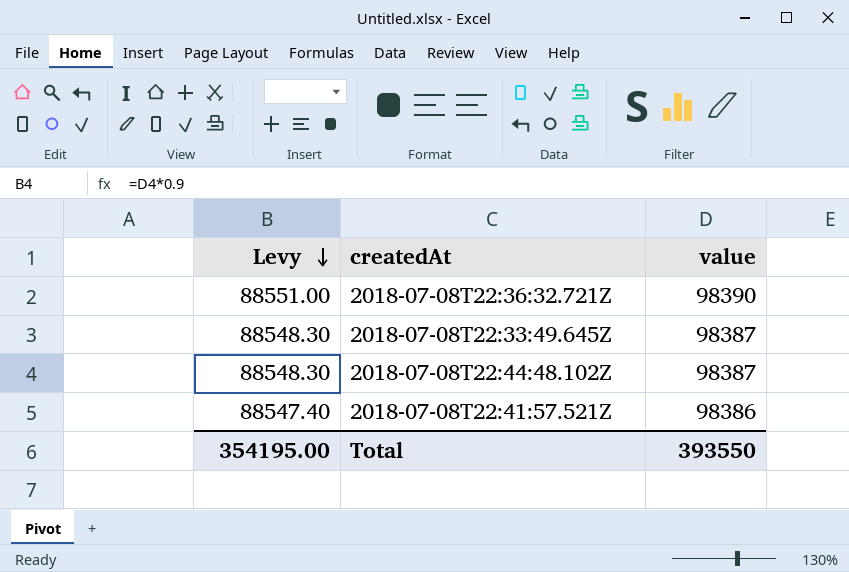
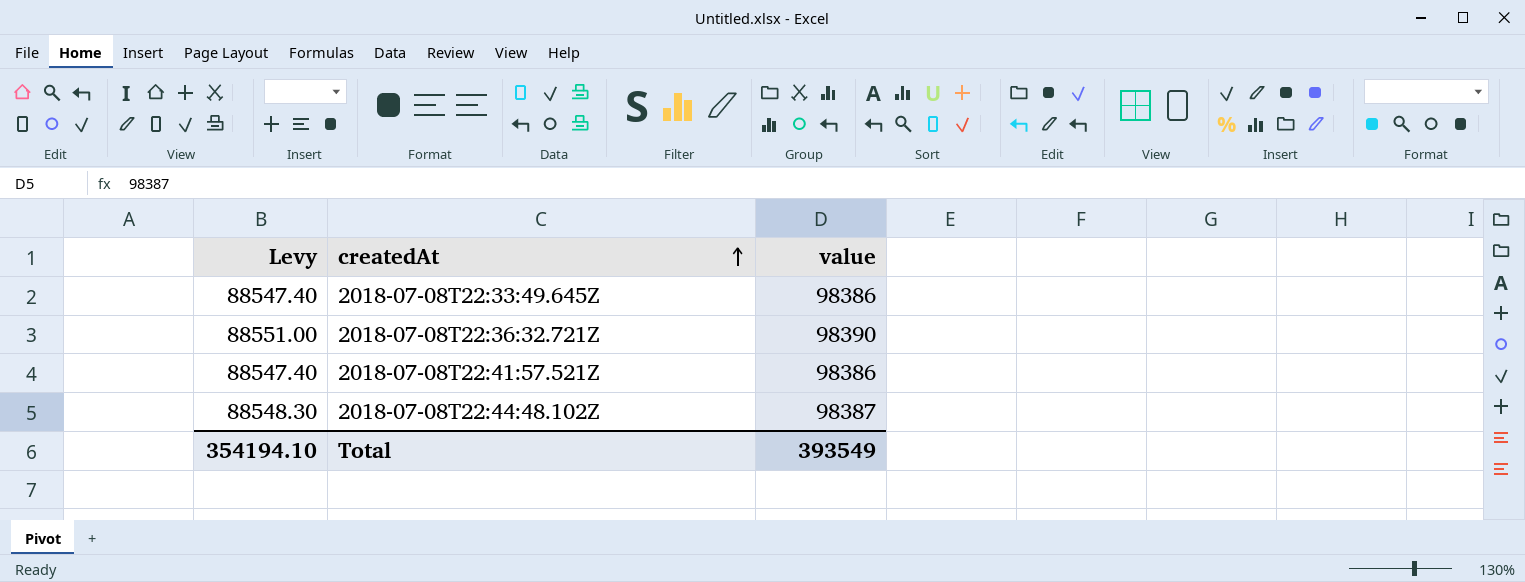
row order: Levy descending -> createdAt ascending
2018-07-08T22:33:49.645Z | Levy: 88548.30 -> 88547.40
2018-07-08T22:33:49.645Z | value: 98387 -> 98386
Total | Levy: 354195.00 -> 354194.10
Total | value: 393550 -> 393549

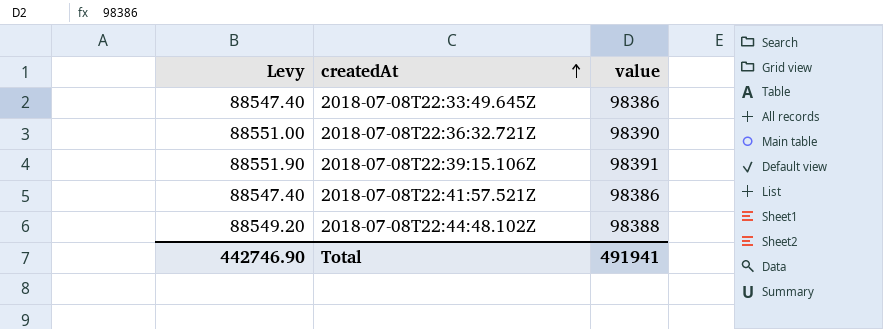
row 2018-07-08T22:39:15.106Z: none -> 88551.90 | 98391
2018-07-08T22:44:48.102Z | Levy: 88548.30 -> 88549.20
2018-07-08T22:44:48.102Z | value: 98387 -> 98388
Total | Levy: 354194.10 -> 442746.90
Total | value: 393549 -> 491941

